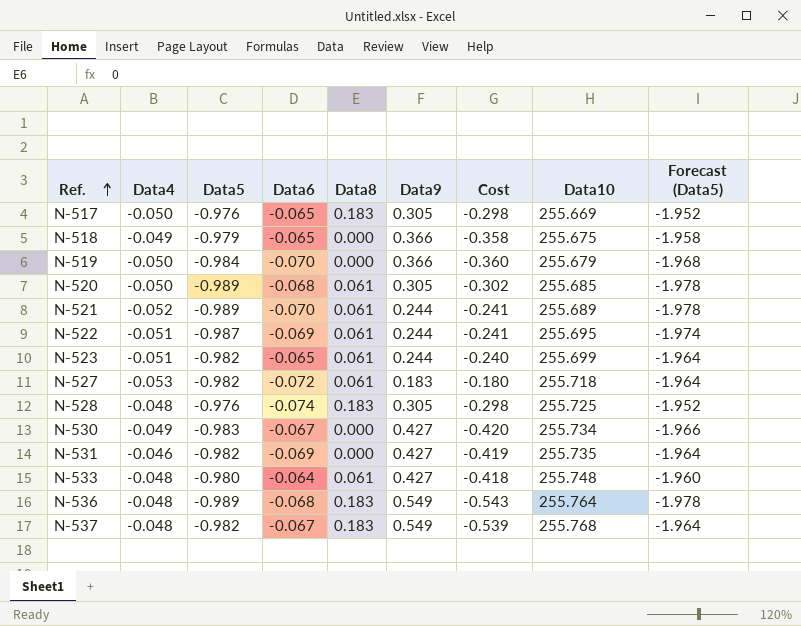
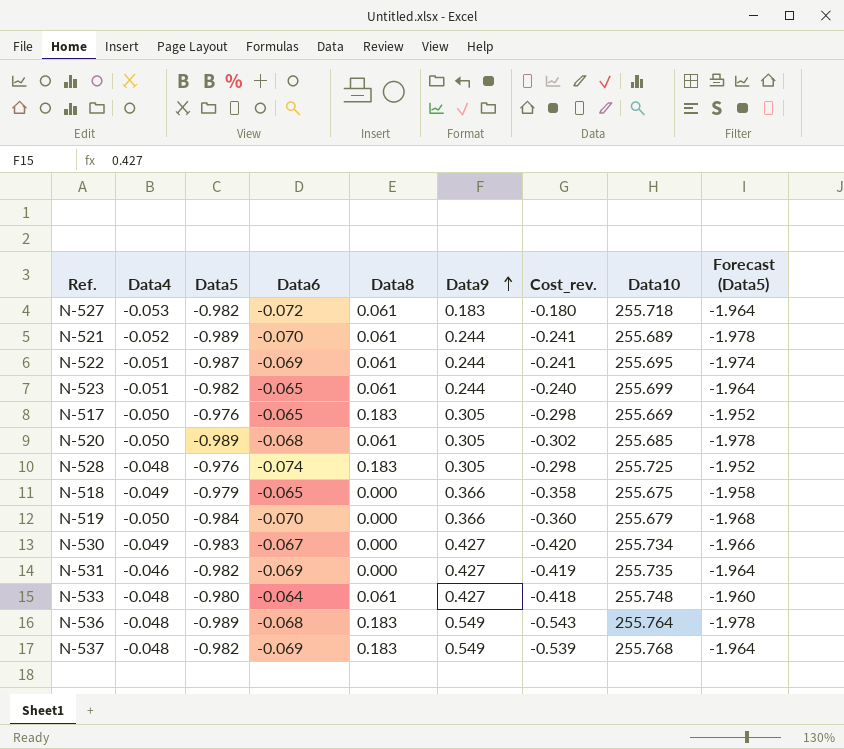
row order: Ref. ascending -> Data9 ascending
column name: Cost -> Cost_rev.
N-537 | Data6: -0.067 -> -0.069

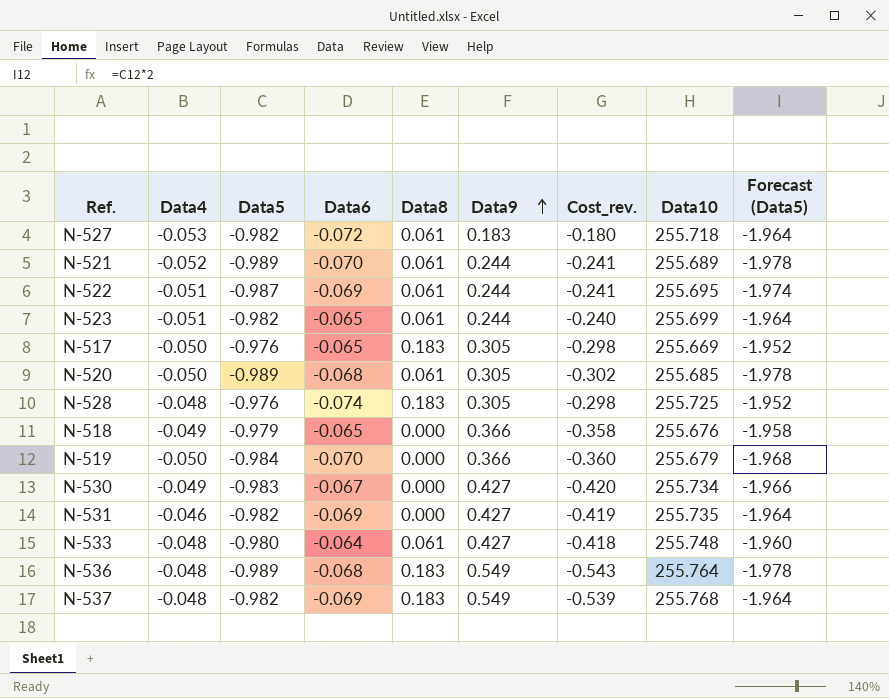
N-518 | Data10: 255.675 -> 255.676

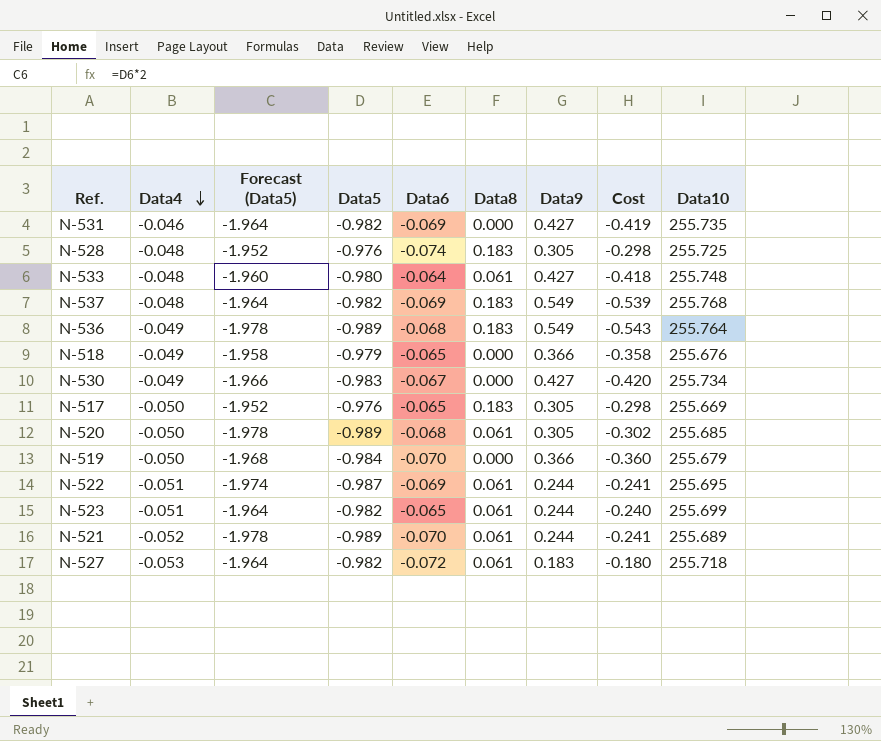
row order: Data9 ascending -> Data4 descending
column Forecast (Data5) | position: 9 -> 3
column name: Cost_rev. -> Cost
N-536 | Data4: -0.048 -> -0.049

